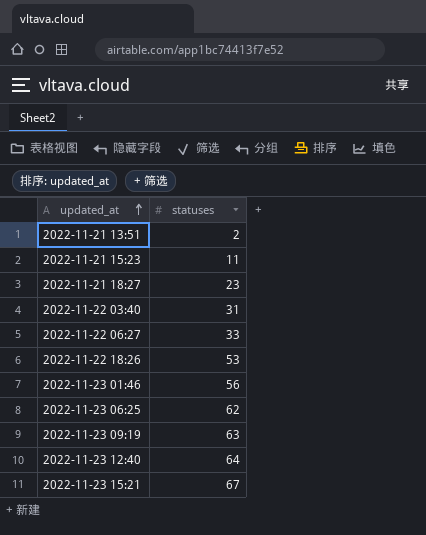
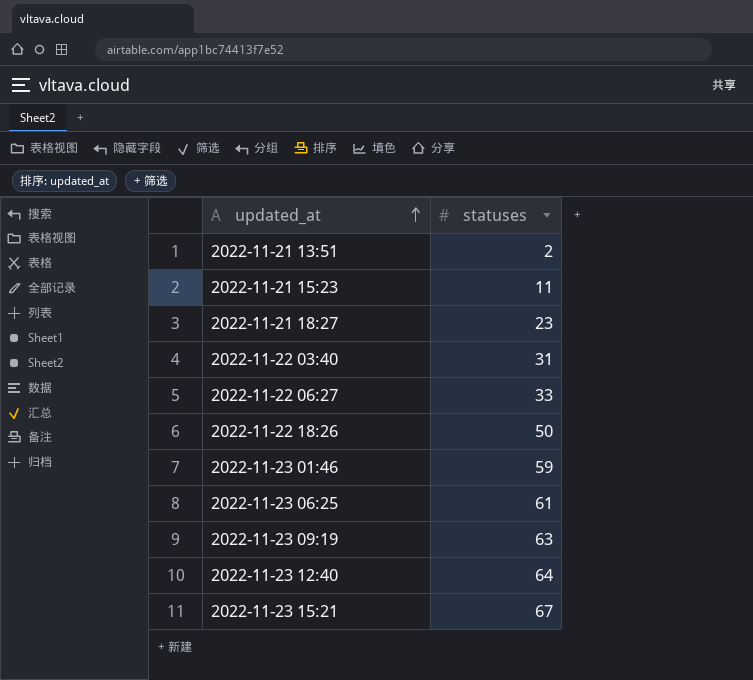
2022-11-22 18:26 | statuses: 53 -> 50
2022-11-23 01:46 | statuses: 56 -> 59
2022-11-23 06:25 | statuses: 62 -> 61

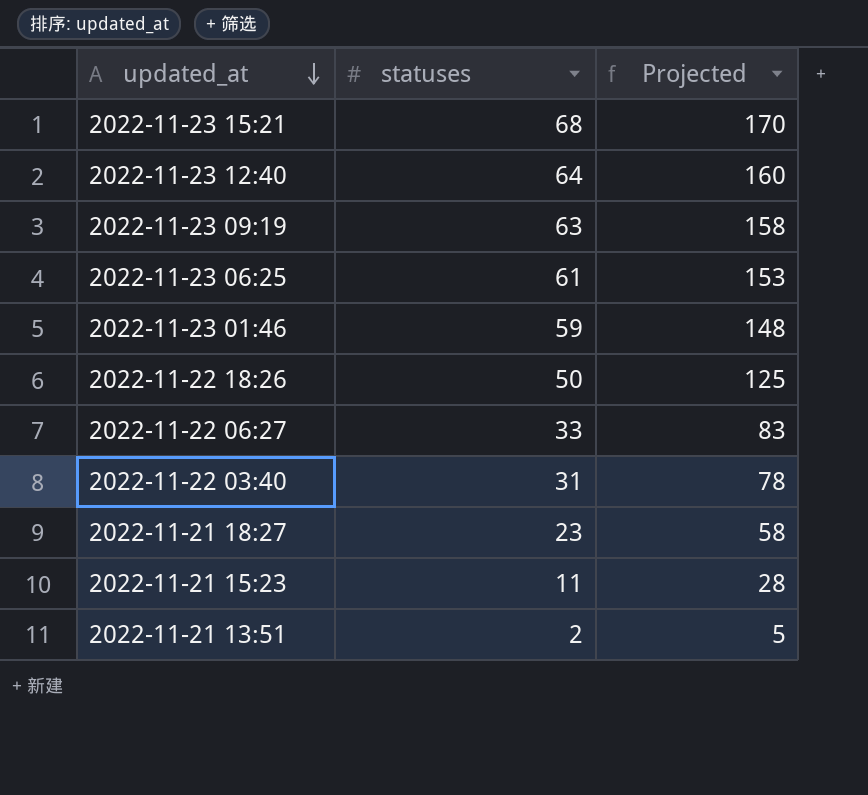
row order: updated_at ascending -> updated_at descending
column Projected | formula: none -> [statuses] * 2.5
2022-11-23 15:21 | statuses: 67 -> 68

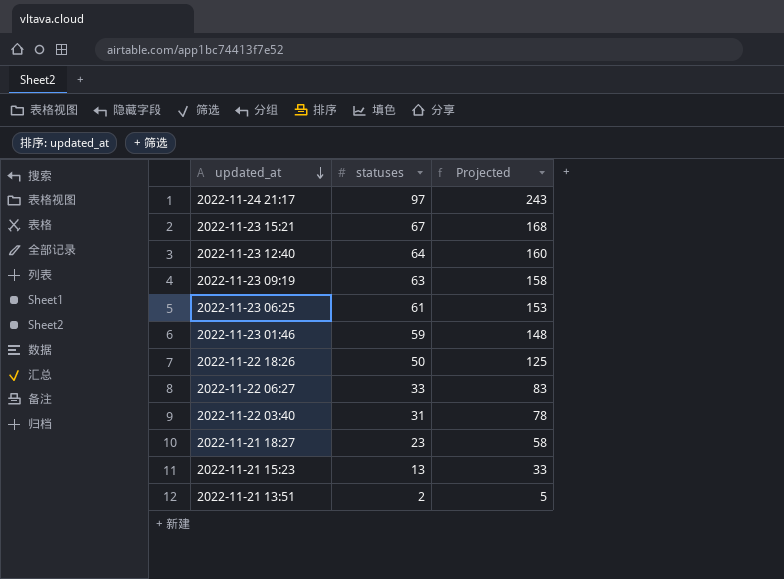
row 2022-11-24 21:17: none -> 97 | 243
2022-11-23 15:21 | statuses: 68 -> 67
2022-11-23 15:21 | Projected: 170 -> 168
2022-11-21 15:23 | statuses: 11 -> 13
2022-11-21 15:23 | Projected: 28 -> 33

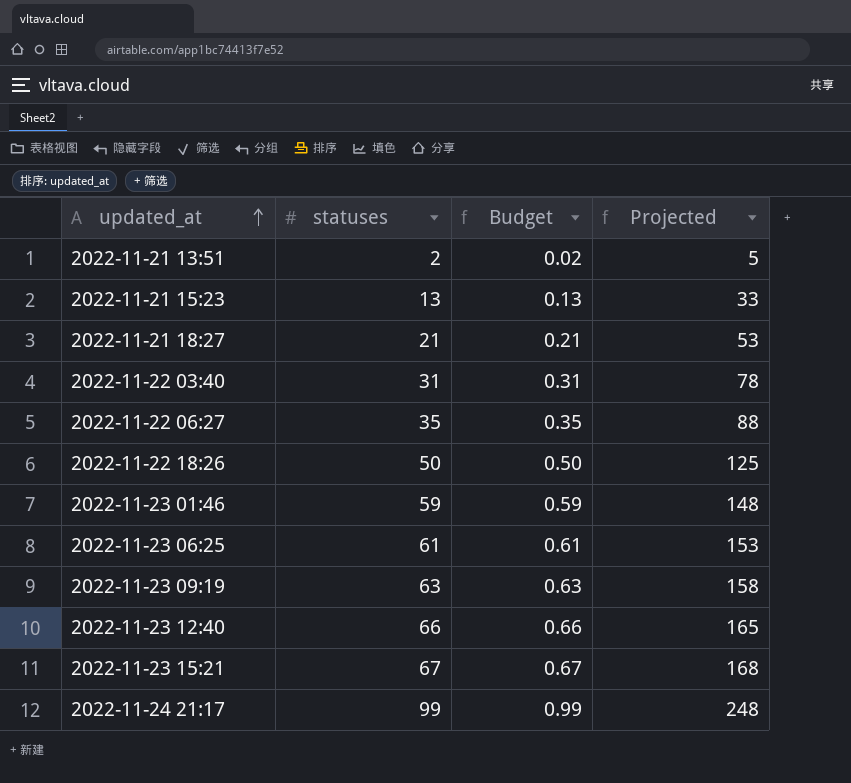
row order: updated_at descending -> updated_at ascending
column Budget | formula: none -> [statuses] * 0.01
2022-11-21 18:27 | statuses: 23 -> 21
2022-11-21 18:27 | Projected: 58 -> 53
2022-11-22 06:27 | statuses: 33 -> 35
2022-11-22 06:27 | Projected: 83 -> 88
2022-11-23 12:40 | statuses: 64 -> 66
2022-11-23 12:40 | Projected: 160 -> 165
2022-11-24 21:17 | statuses: 97 -> 99
2022-11-24 21:17 | Projected: 243 -> 248

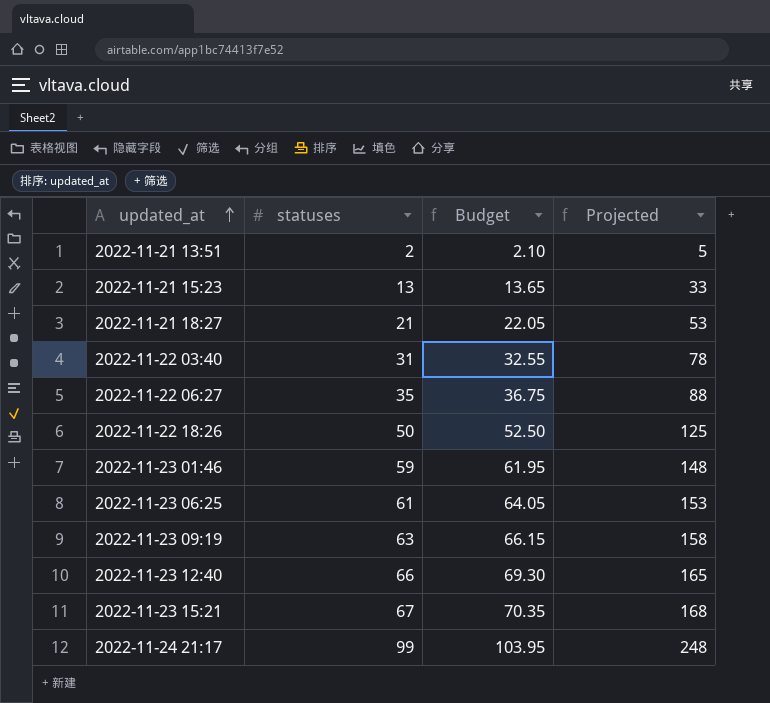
column Budget | formula: [statuses] * 0.01 -> [statuses] * 1.05

